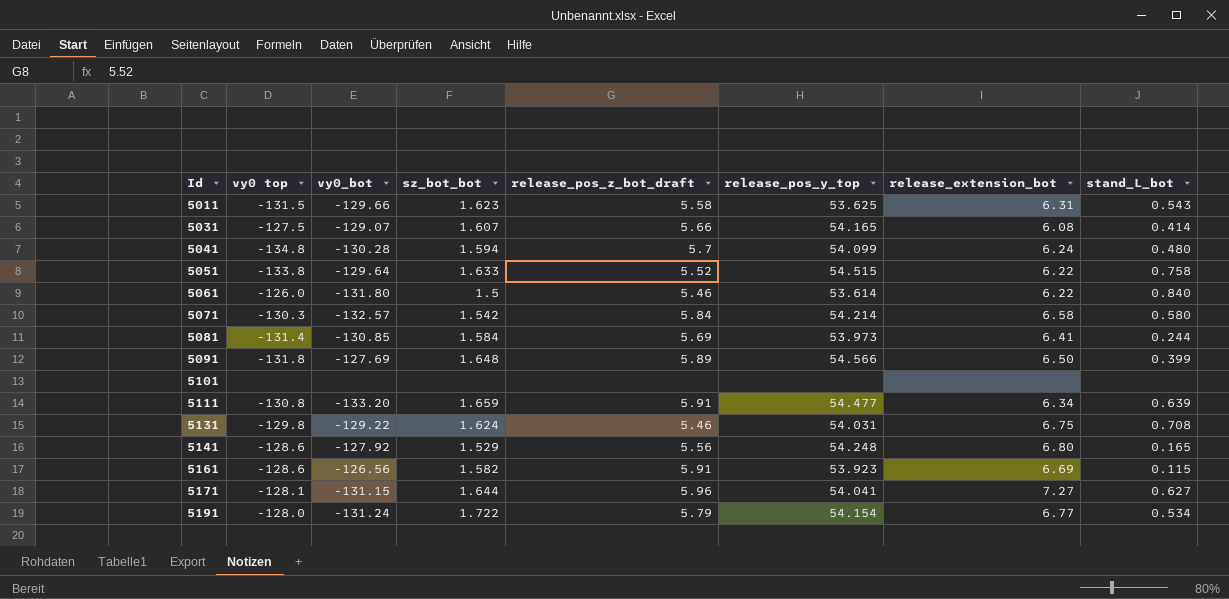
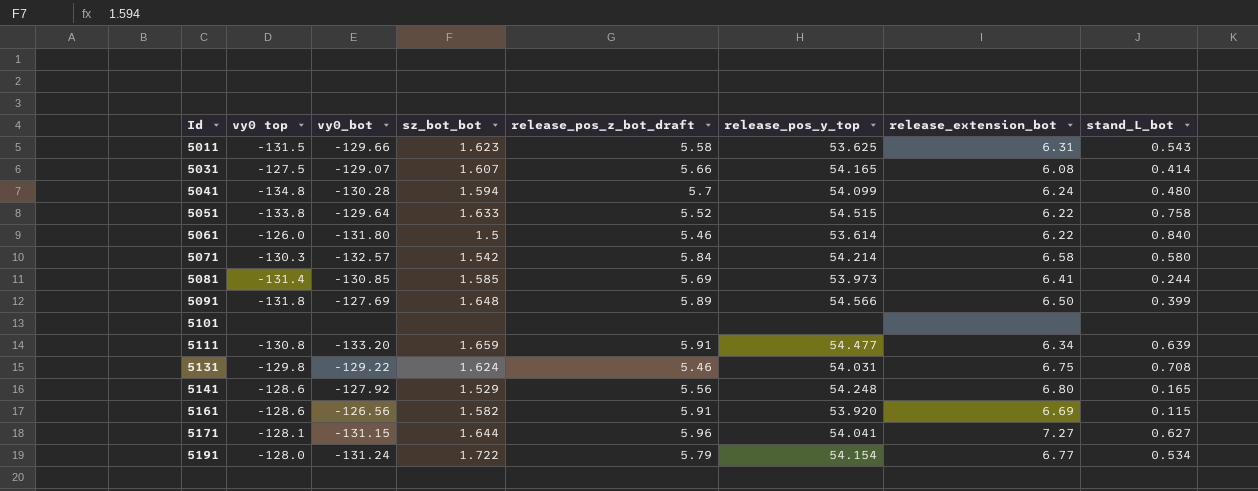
5081 | sz_bot_bot: 1.584 -> 1.585
5161 | release_pos_y_top: 53.923 -> 53.920

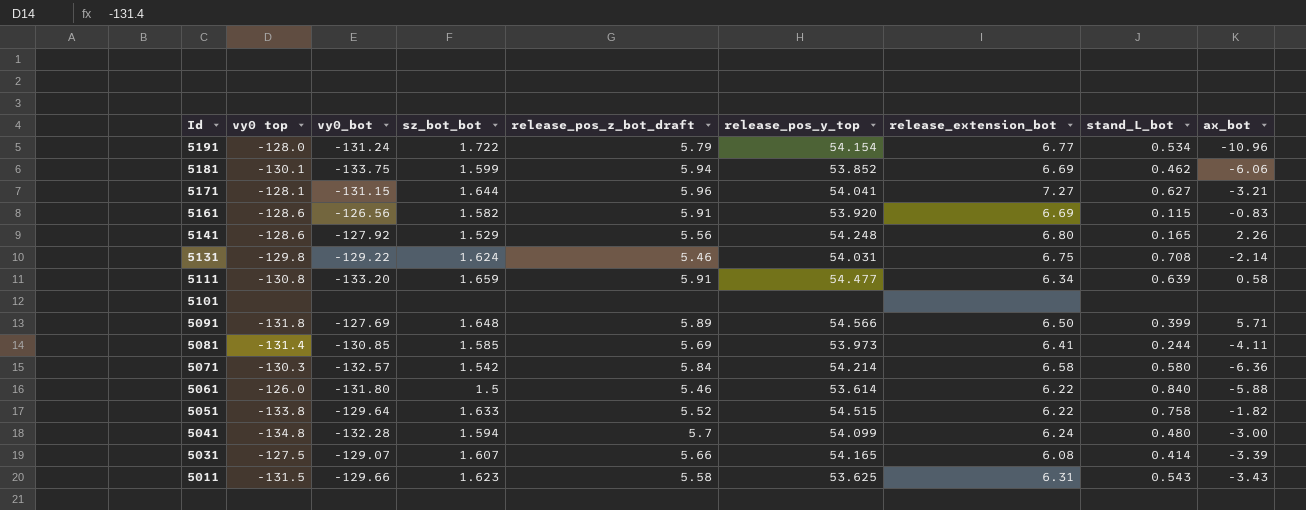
row order: Id ascending -> Id descending
column ax_bot | position: none -> 9
row 5181: none -> -130.1 | -133.75 | 1.599 | 5.94 | 53.852 | 6.69 | 0.462 | -6.06
5041 | vy0_bot: -130.28 -> -132.28

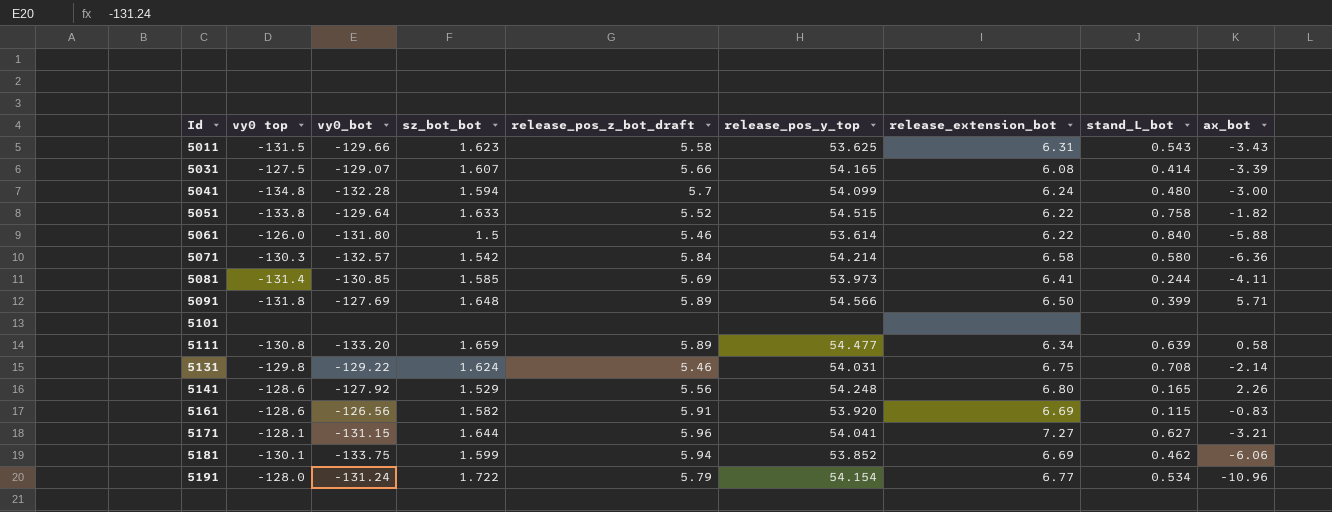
row order: Id descending -> Id ascending
5111 | release_pos_z_bot_draft: 5.91 -> 5.89

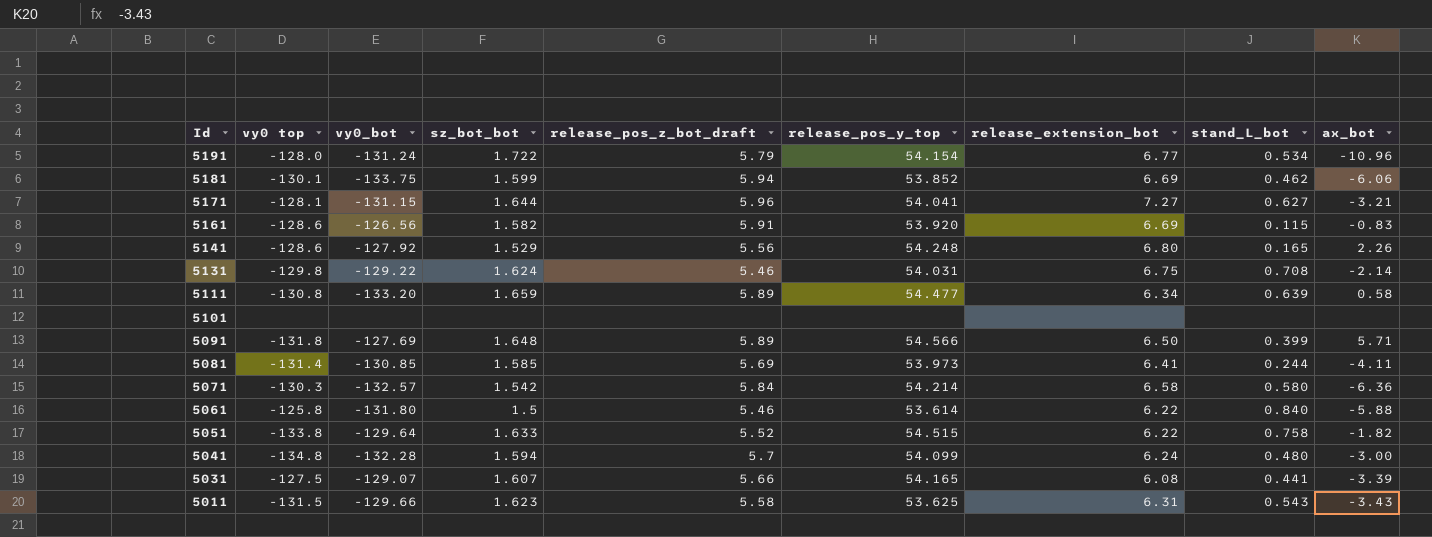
row order: Id ascending -> Id descending
5061 | vy0 top: -126.0 -> -125.8
5031 | stand_L_bot: 0.414 -> 0.441

